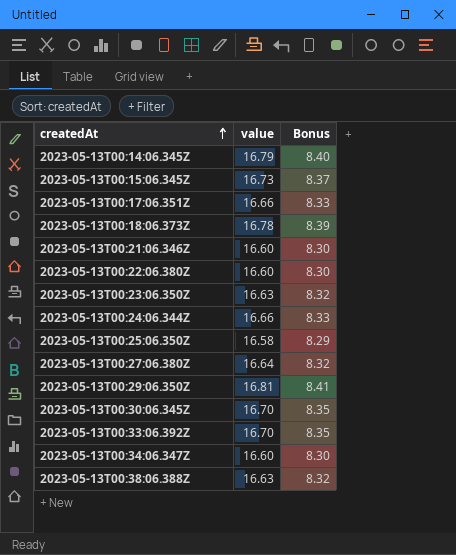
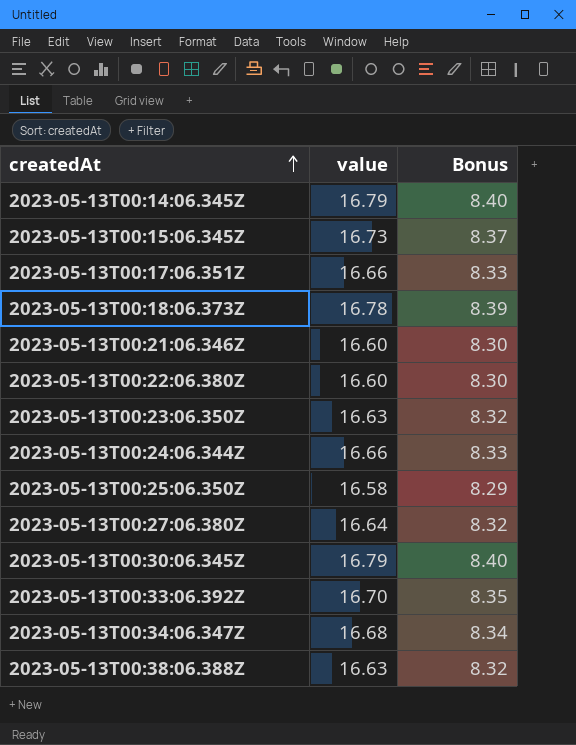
row 2023-05-13T00:29:06.350Z: 16.81 | 8.41 -> none
2023-05-13T00:30:06.345Z | value: 16.70 -> 16.79
2023-05-13T00:30:06.345Z | Bonus: 8.35 -> 8.40
2023-05-13T00:34:06.347Z | value: 16.60 -> 16.68
2023-05-13T00:34:06.347Z | Bonus: 8.30 -> 8.34

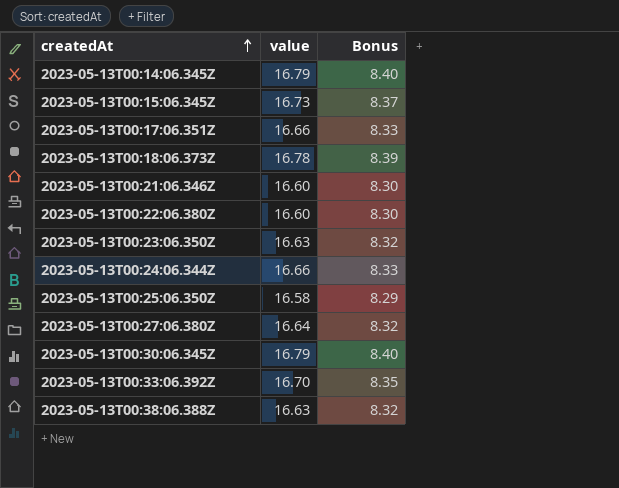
row 2023-05-13T00:34:06.347Z: 16.68 | 8.34 -> none

